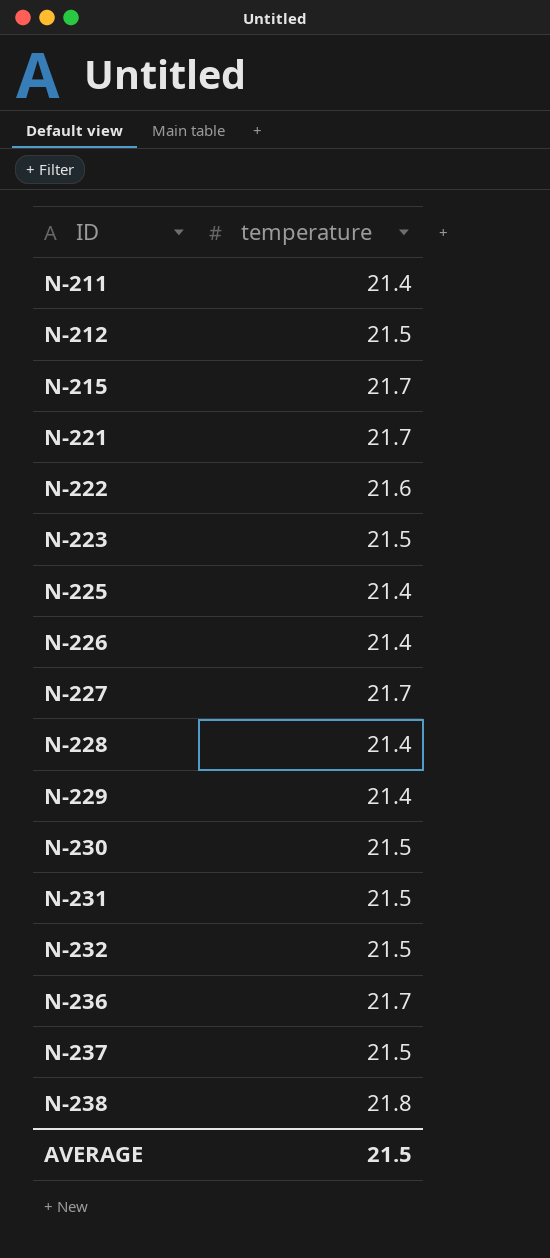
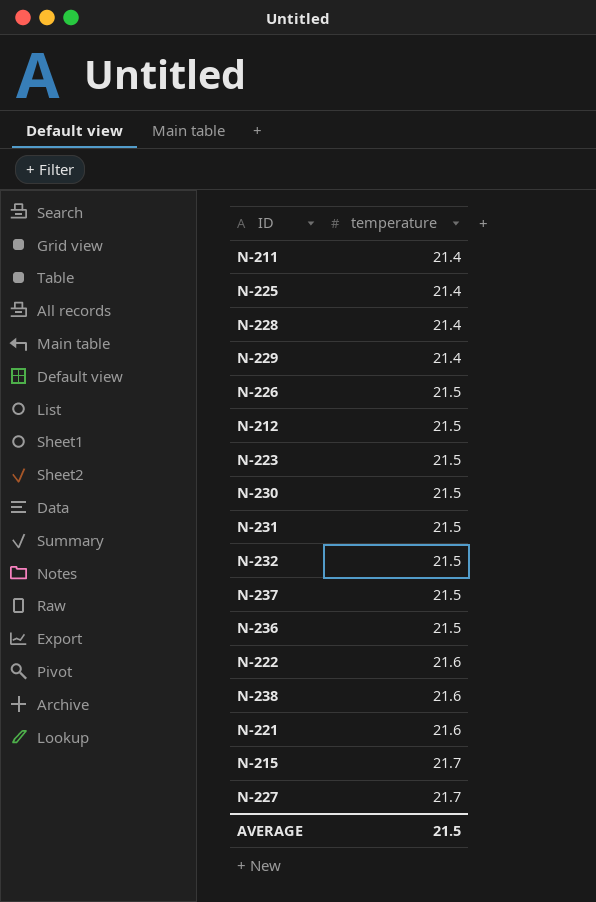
row order: ID ascending -> temperature ascending
N-226 | temperature: 21.4 -> 21.5
N-236 | temperature: 21.7 -> 21.5
N-238 | temperature: 21.8 -> 21.6
N-221 | temperature: 21.7 -> 21.6

